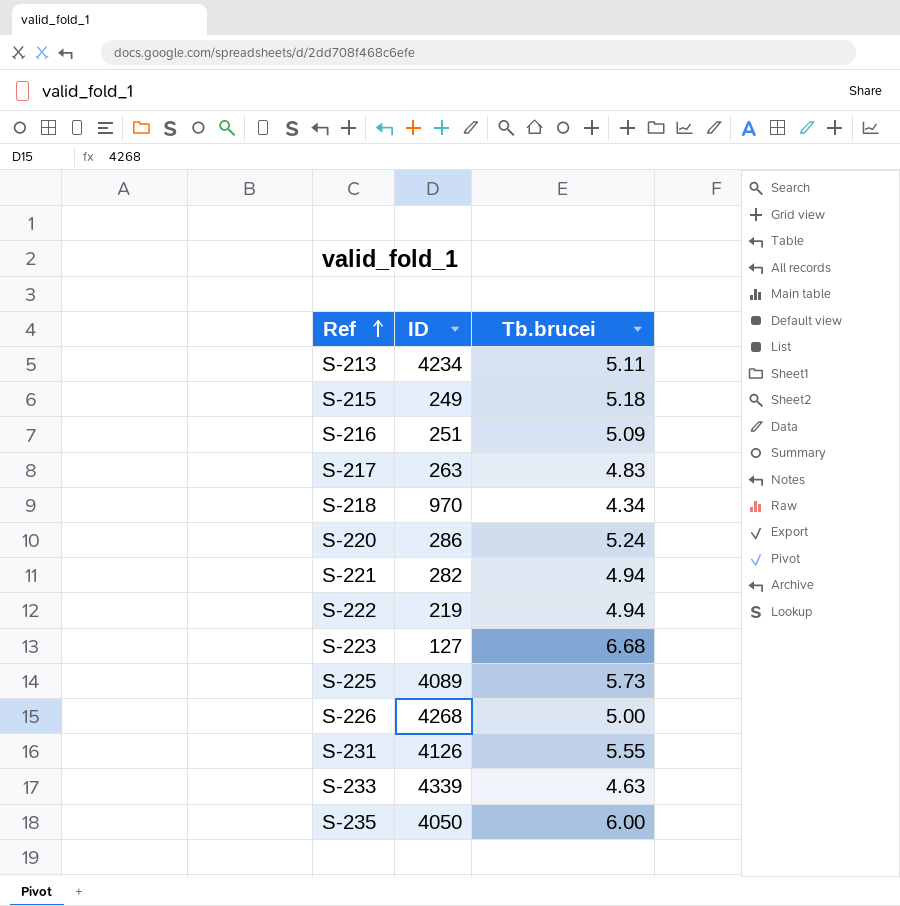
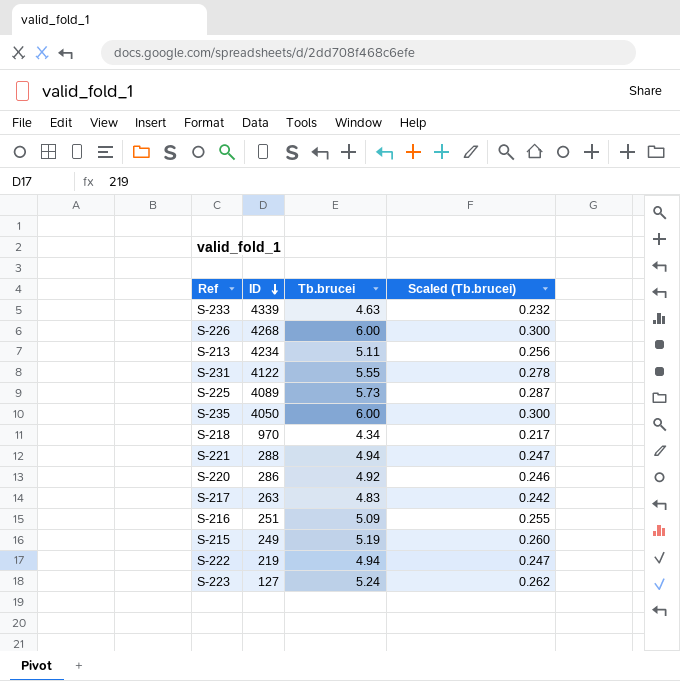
row order: Ref ascending -> ID descending
column Scaled (Tb.brucei) | formula: none -> [Tb.brucei] * 0.05
S-226 | Tb.brucei: 5.00 -> 6.00
S-231 | ID: 4126 -> 4122
S-221 | ID: 282 -> 288
S-220 | Tb.brucei: 5.24 -> 4.92
S-215 | Tb.brucei: 5.18 -> 5.19
S-223 | Tb.brucei: 6.68 -> 5.24

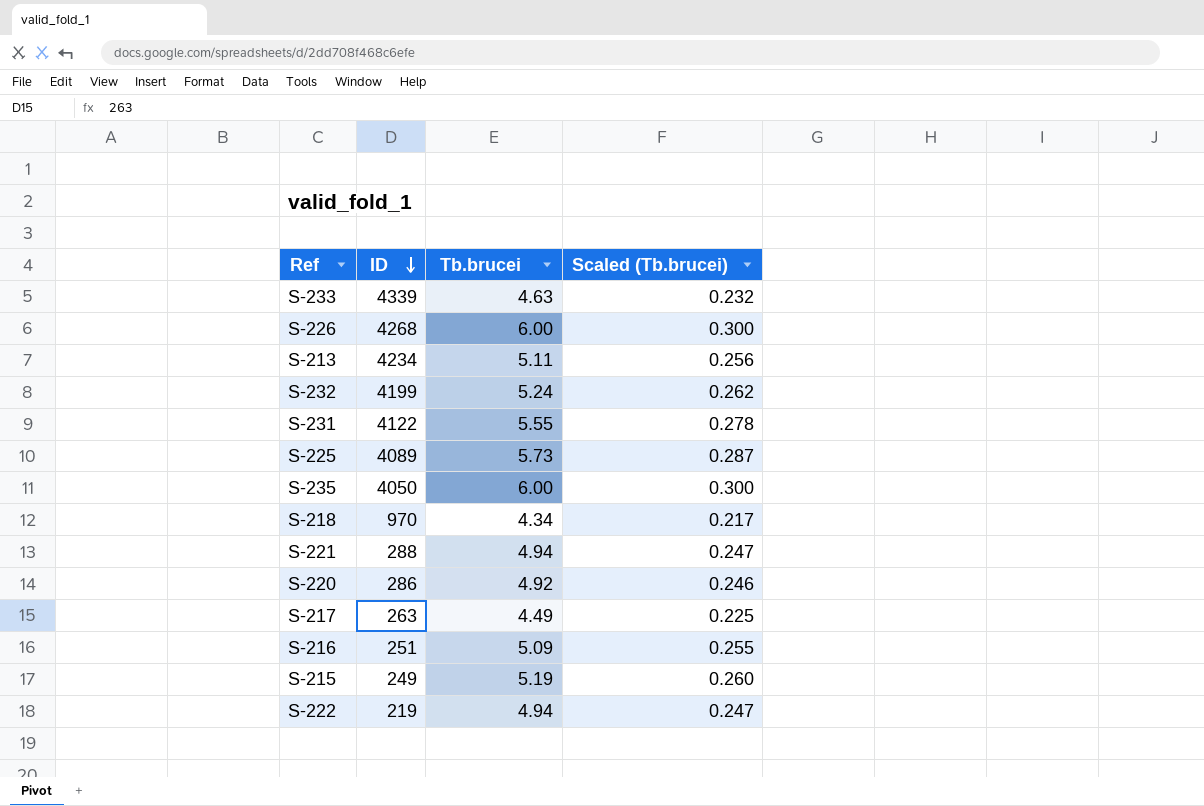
row S-223: 127 | 5.24 | 0.262 -> none
row S-232: none -> 4199 | 5.24 | 0.262
S-217 | Tb.brucei: 4.83 -> 4.49
S-217 | Scaled (Tb.brucei): 0.242 -> 0.225

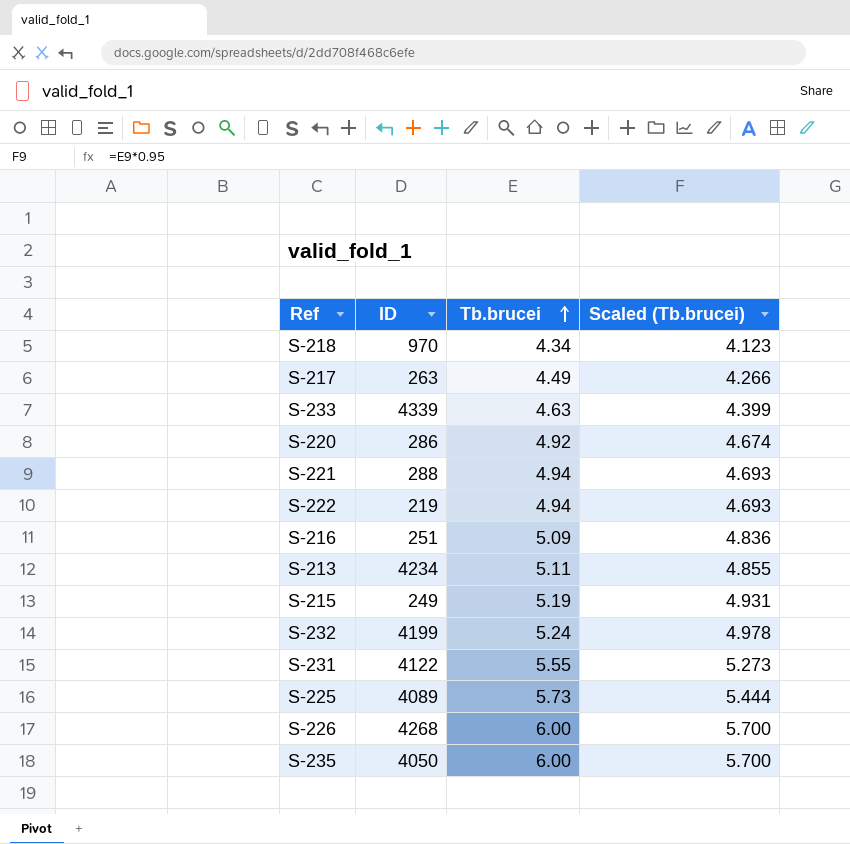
row order: ID descending -> Tb.brucei ascending
column Scaled (Tb.brucei) | formula: [Tb.brucei] * 0.05 -> [Tb.brucei] * 0.95

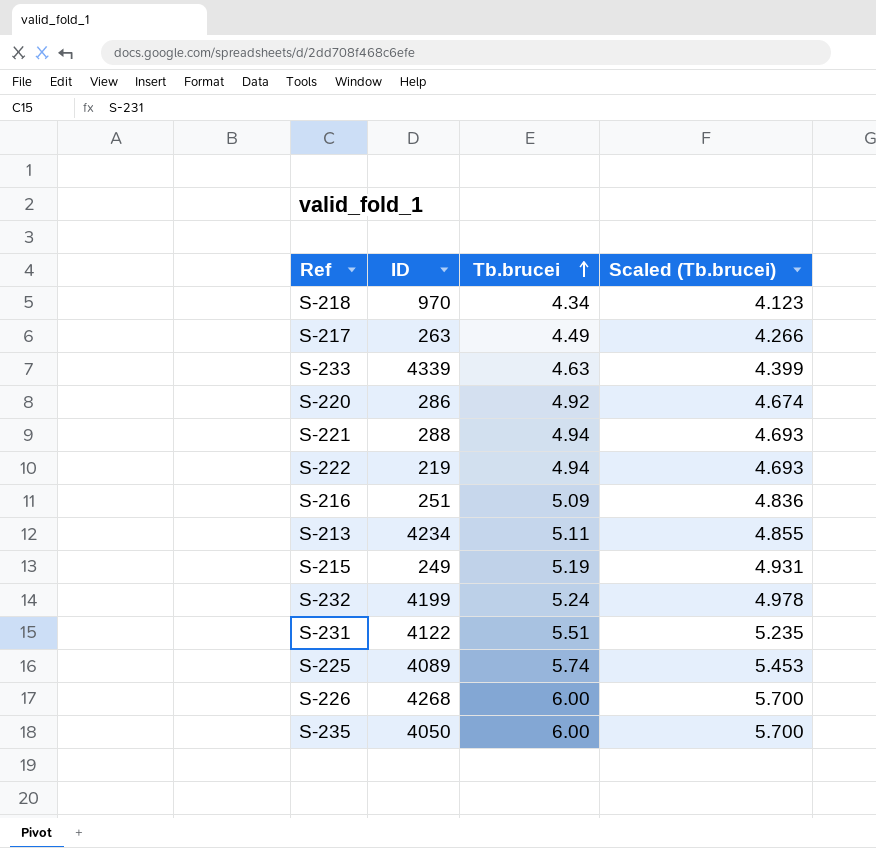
S-231 | Tb.brucei: 5.55 -> 5.51
S-231 | Scaled (Tb.brucei): 5.273 -> 5.235
S-225 | Tb.brucei: 5.73 -> 5.74
S-225 | Scaled (Tb.brucei): 5.444 -> 5.453

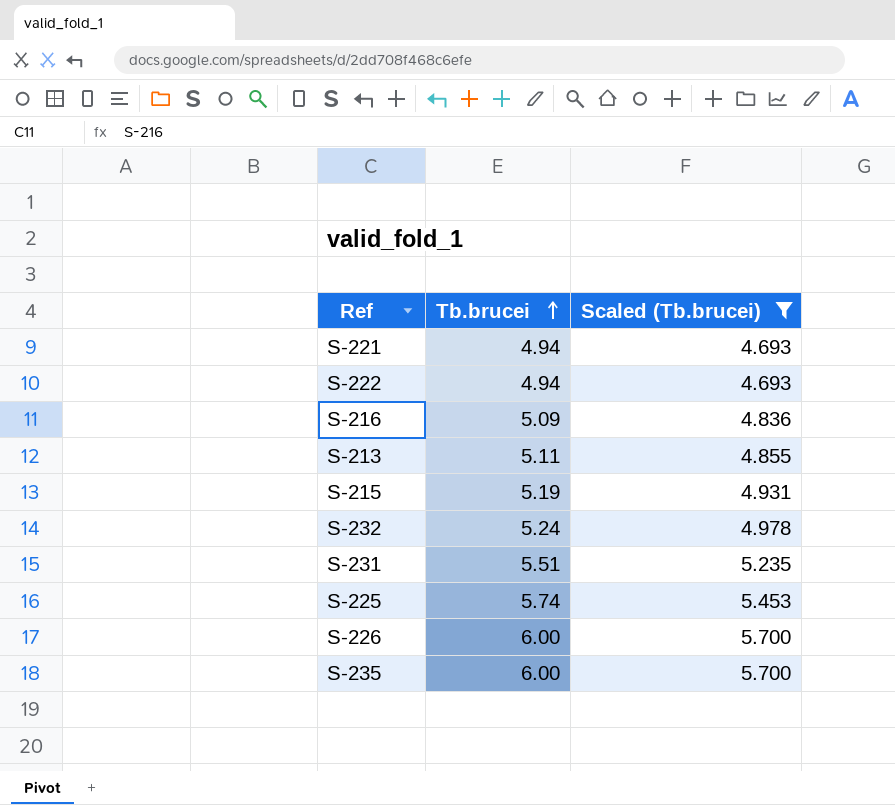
filter: none -> Scaled (Tb.brucei) >= 4.693
column ID | position: 2 -> none

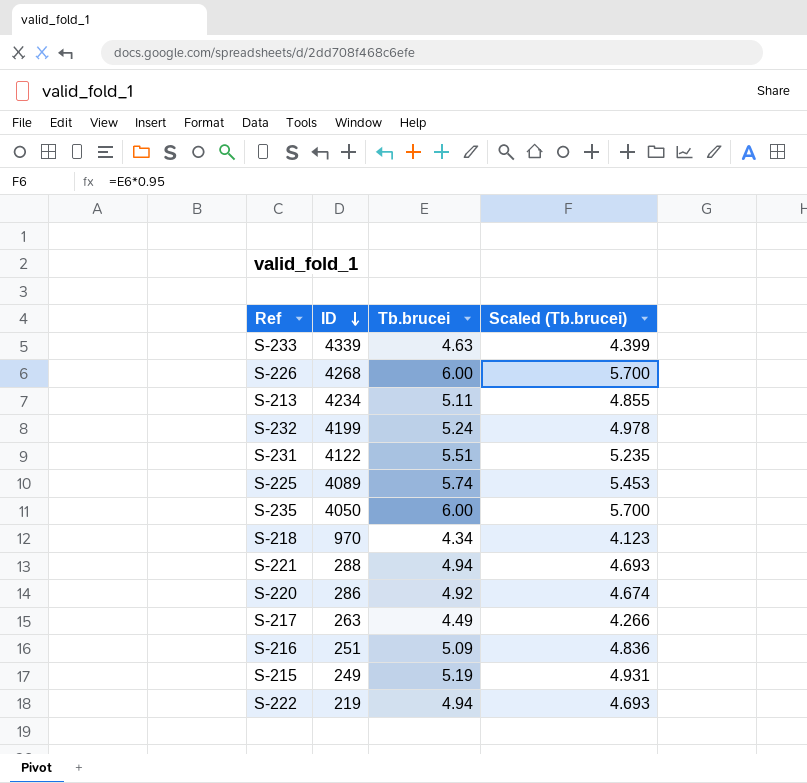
filter: Scaled (Tb.brucei) >= 4.693 -> none
row order: Tb.brucei ascending -> ID descending
column ID | position: none -> 2

